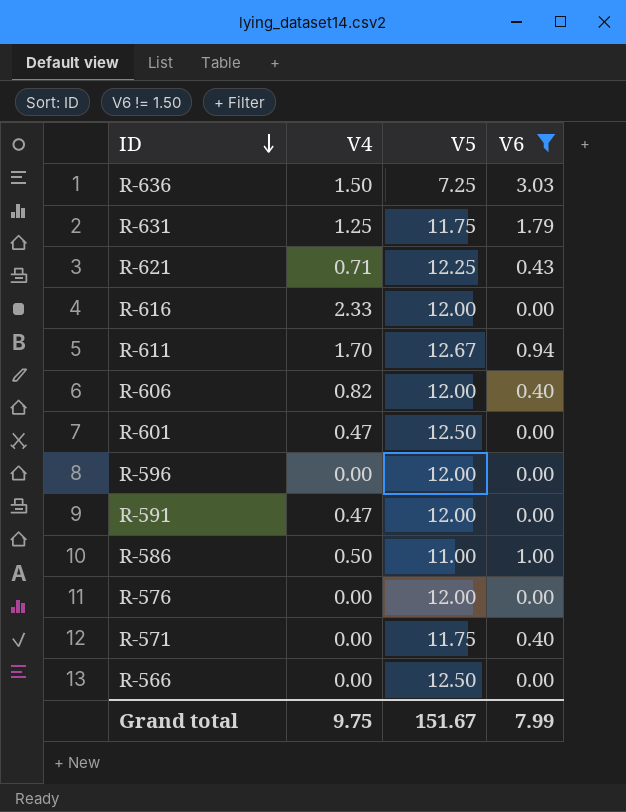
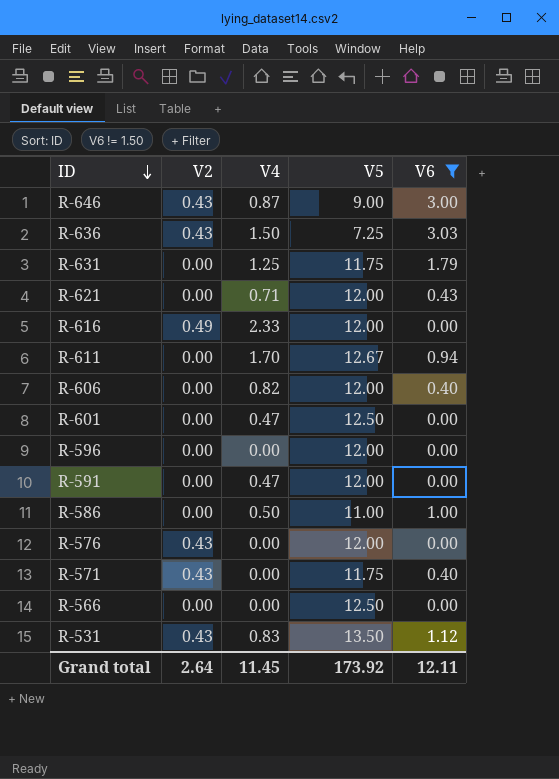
column V2 | position: none -> 2
row R-646: none -> 0.43 | 0.87 | 9.00 | 3.00
R-621 | V5: 12.25 -> 12.00
row R-531: none -> 0.43 | 0.83 | 13.50 | 1.12
Grand total | V4: 9.75 -> 11.45
Grand total | V5: 151.67 -> 173.92
Grand total | V6: 7.99 -> 12.11

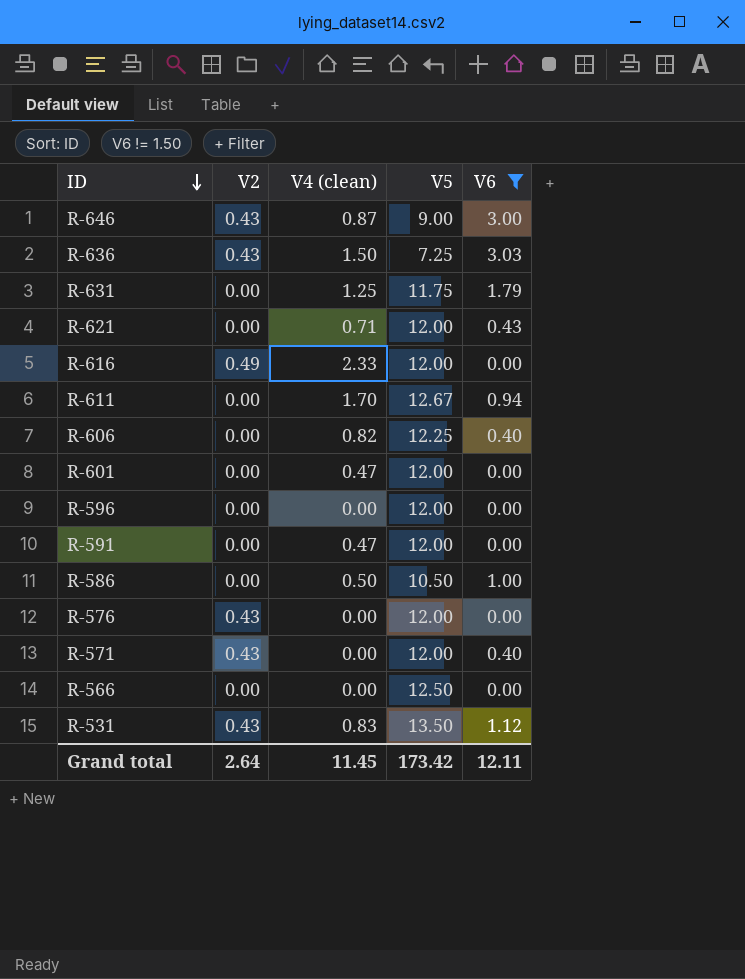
column name: V4 -> V4 (clean)
R-606 | V5: 12.00 -> 12.25
R-601 | V5: 12.50 -> 12.00
R-586 | V5: 11.00 -> 10.50
R-571 | V5: 11.75 -> 12.00
Grand total | V5: 173.92 -> 173.42

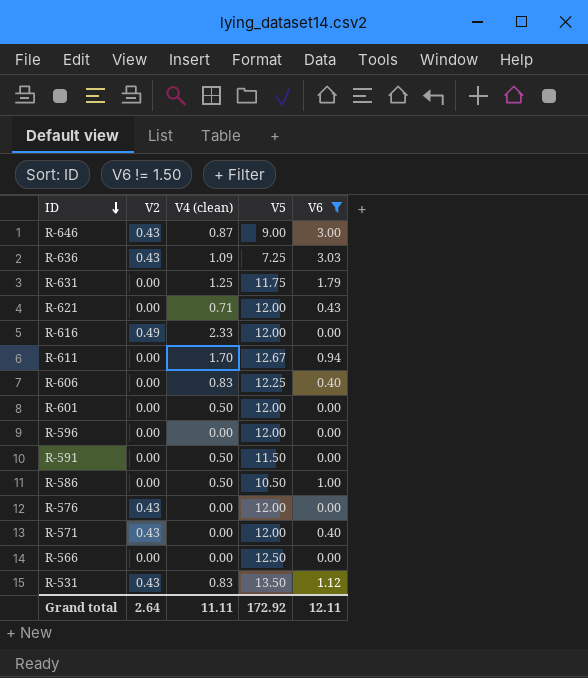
R-636 | V4 (clean): 1.50 -> 1.09
R-606 | V4 (clean): 0.82 -> 0.83
R-601 | V4 (clean): 0.47 -> 0.50
R-591 | V4 (clean): 0.47 -> 0.50
R-591 | V5: 12.00 -> 11.50
Grand total | V4 (clean): 11.45 -> 11.11
Grand total | V5: 173.42 -> 172.92

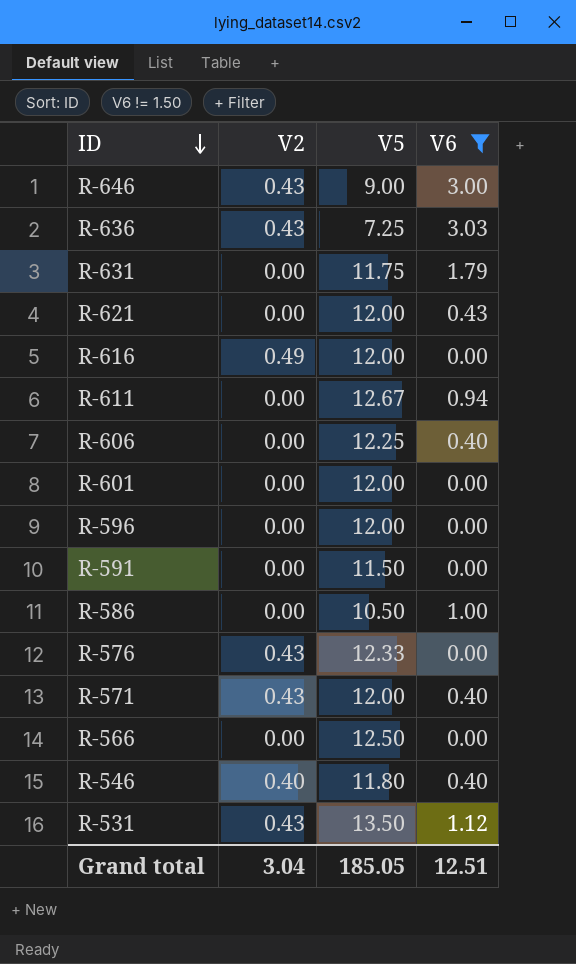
column V4 (clean) | position: 3 -> none
R-576 | V5: 12.00 -> 12.33
row R-546: none -> 0.40 | 11.80 | 0.40
Grand total | V2: 2.64 -> 3.04
Grand total | V5: 172.92 -> 185.05
Grand total | V6: 12.11 -> 12.51

